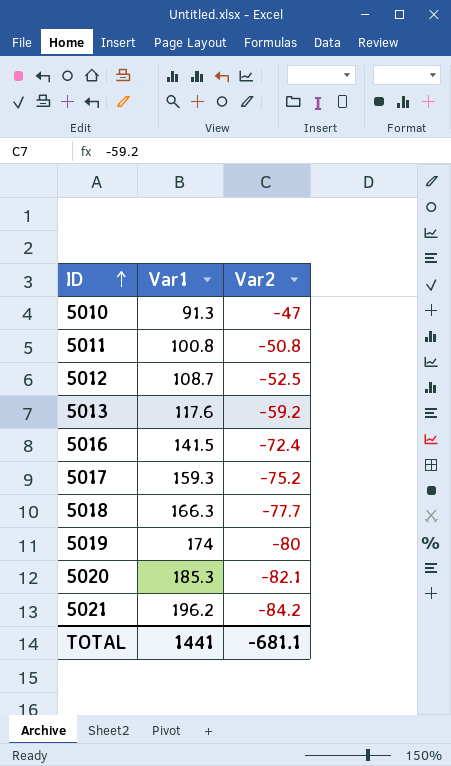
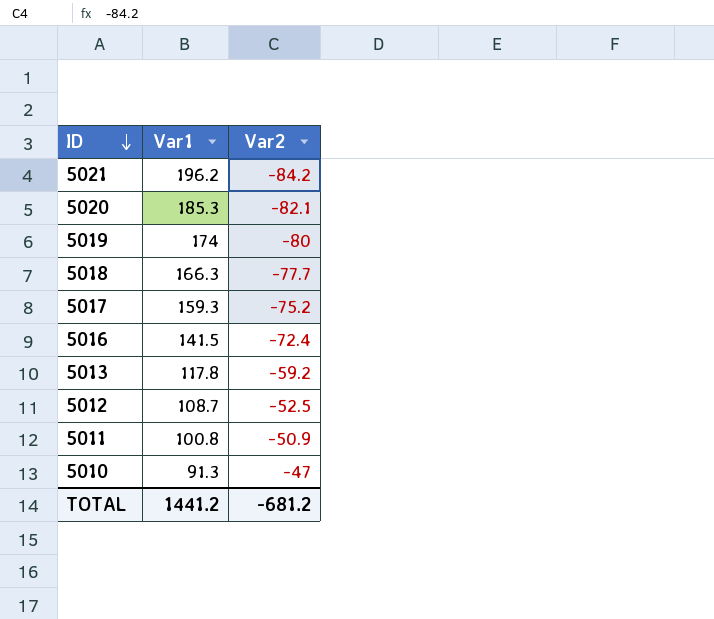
row order: ID ascending -> ID descending
5013 | Var1: 117.6 -> 117.8
5011 | Var2: -50.8 -> -50.9
TOTAL | Var1: 1441 -> 1441.2
TOTAL | Var2: -681.1 -> -681.2

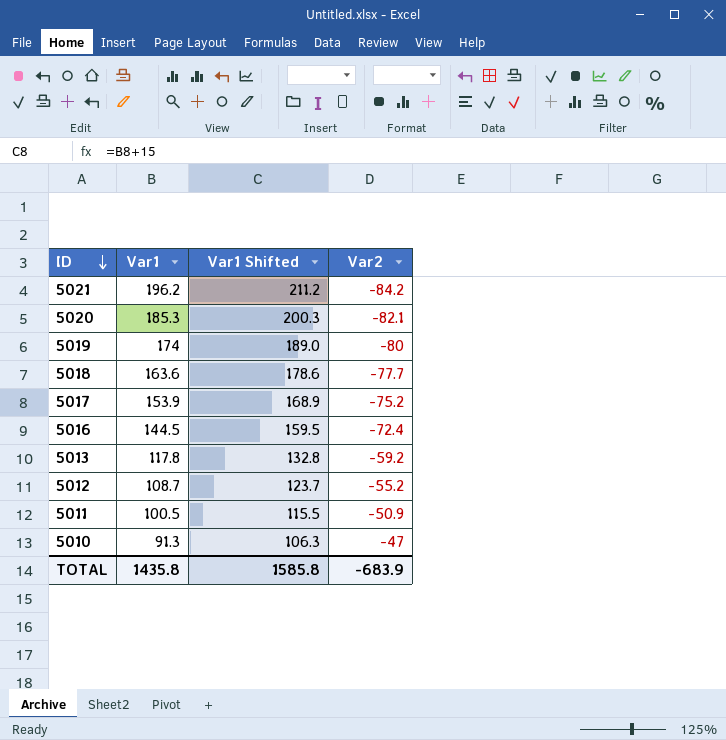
column Var1 Shifted | formula: none -> [Var1] + 15
5018 | Var1: 166.3 -> 163.6
5017 | Var1: 159.3 -> 153.9
5016 | Var1: 141.5 -> 144.5
5012 | Var2: -52.5 -> -55.2
5011 | Var1: 100.8 -> 100.5
TOTAL | Var1: 1441.2 -> 1435.8
TOTAL | Var2: -681.2 -> -683.9

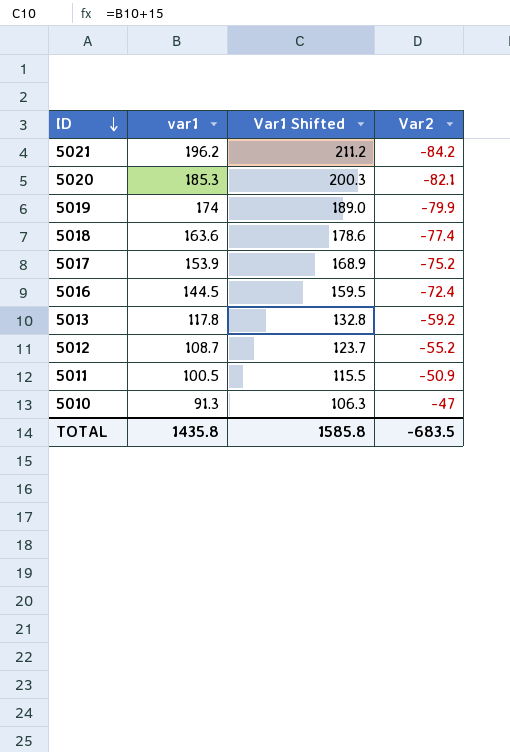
column name: Var1 -> var1
5019 | Var2: -80 -> -79.9
5018 | Var2: -77.7 -> -77.4
TOTAL | Var2: -683.9 -> -683.5

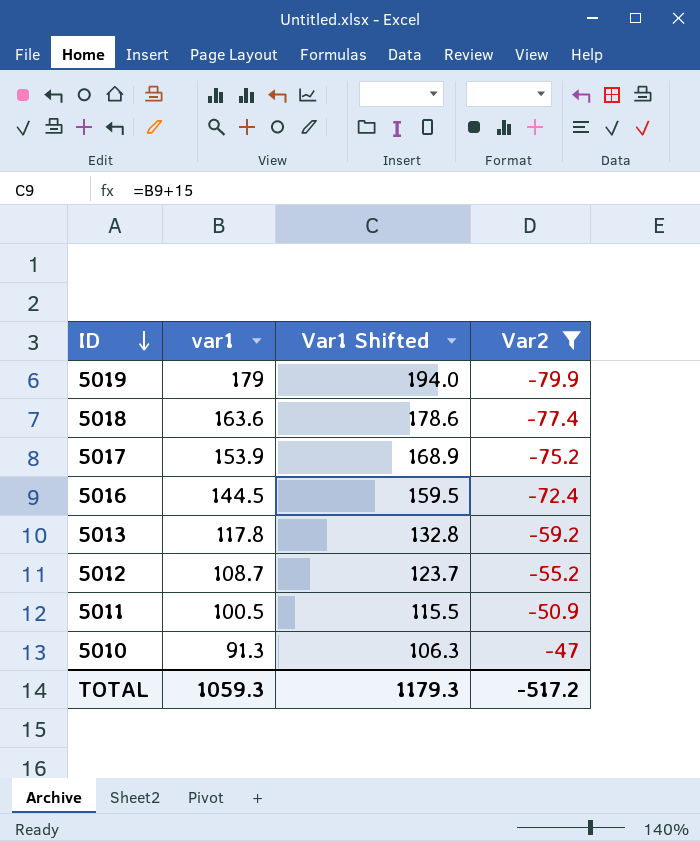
filter: none -> Var2 >= -79.9
5019 | var1: 174 -> 179
5019 | Var1 Shifted: 189.0 -> 194.0
TOTAL | var1: 1435.8 -> 1059.3
TOTAL | Var1 Shifted: 1585.8 -> 1179.3
TOTAL | Var2: -683.5 -> -517.2

